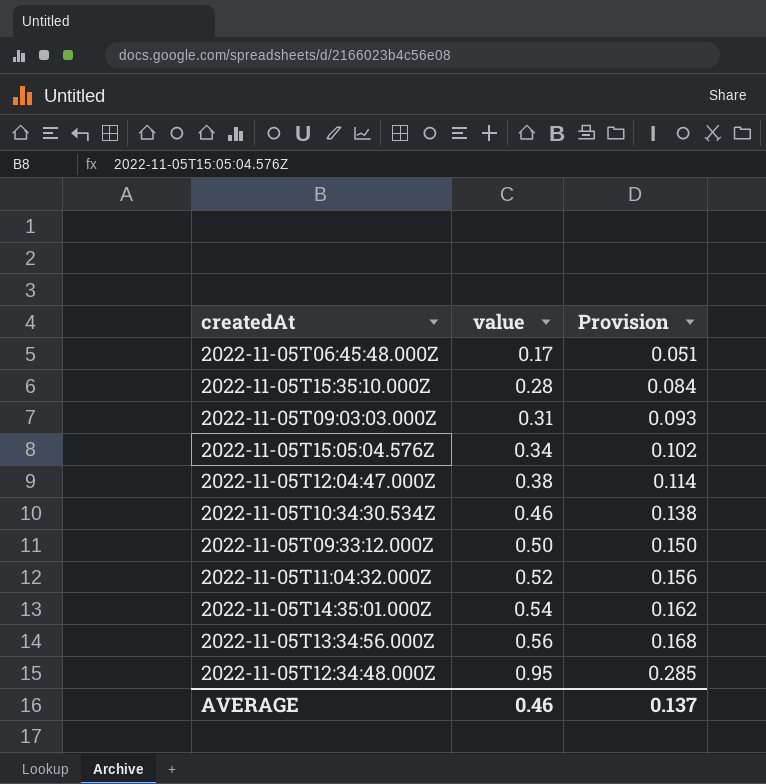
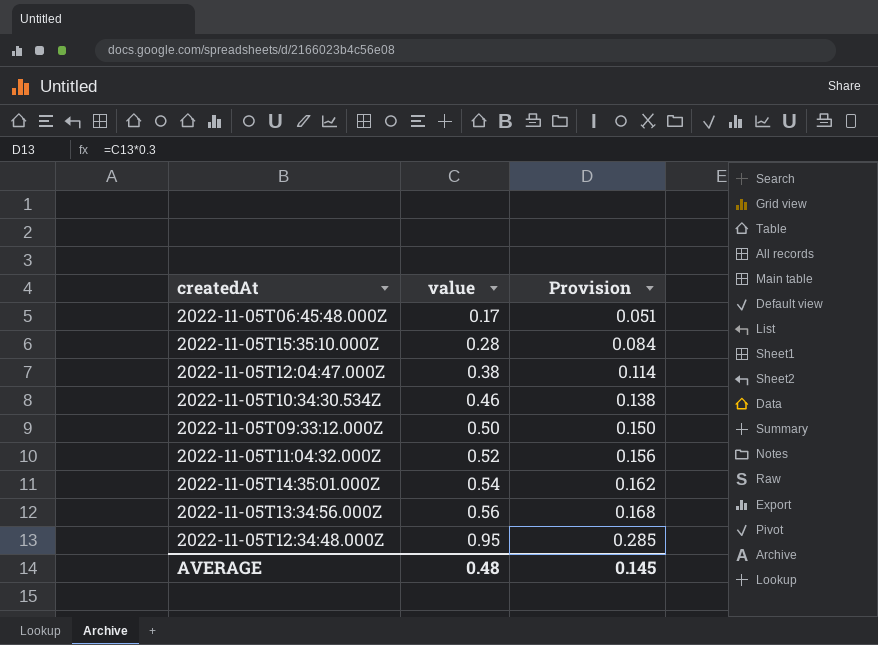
row 2022-11-05T09:03:03.000Z: 0.31 | 0.093 -> none
row 2022-11-05T15:05:04.576Z: 0.34 | 0.102 -> none
AVERAGE | value: 0.46 -> 0.48
AVERAGE | Provision: 0.137 -> 0.145

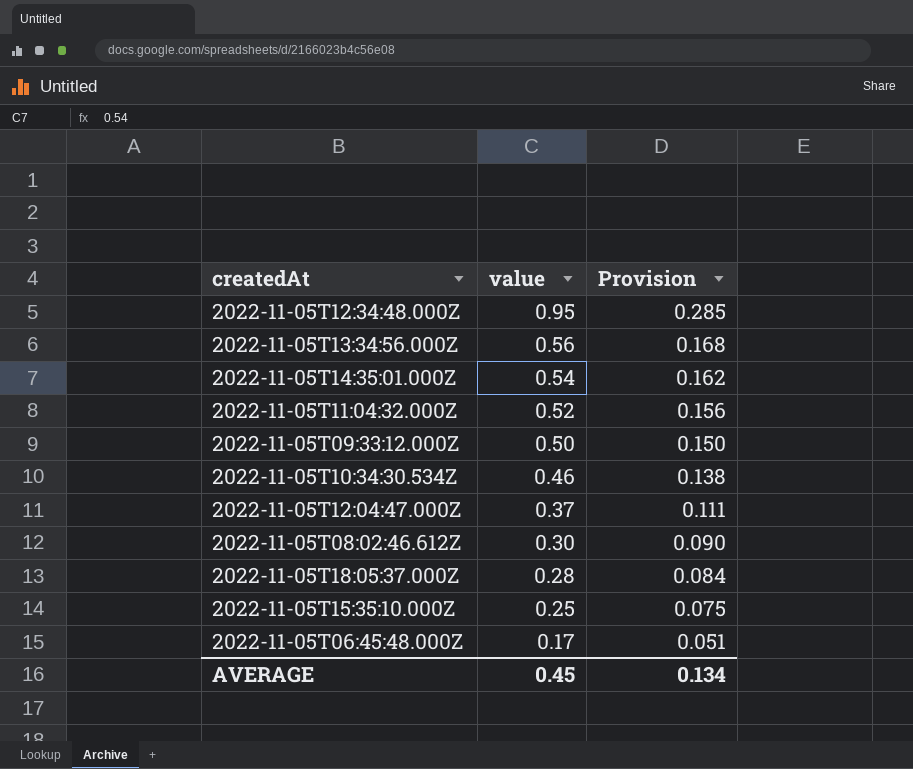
row order: value ascending -> value descending
2022-11-05T12:04:47.000Z | value: 0.38 -> 0.37
2022-11-05T12:04:47.000Z | Provision: 0.114 -> 0.111
row 2022-11-05T08:02:46.612Z: none -> 0.30 | 0.090
row 2022-11-05T18:05:37.000Z: none -> 0.28 | 0.084
2022-11-05T15:35:10.000Z | value: 0.28 -> 0.25
2022-11-05T15:35:10.000Z | Provision: 0.084 -> 0.075
AVERAGE | value: 0.48 -> 0.45
AVERAGE | Provision: 0.145 -> 0.134

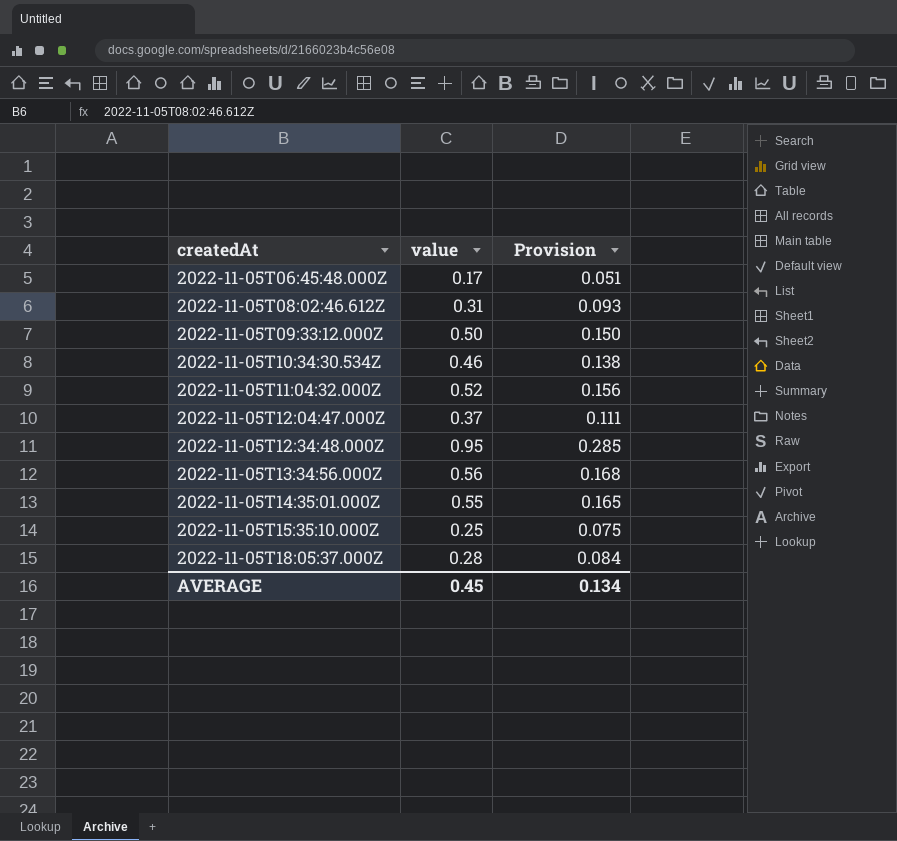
row order: value descending -> createdAt ascending
2022-11-05T08:02:46.612Z | value: 0.30 -> 0.31
2022-11-05T08:02:46.612Z | Provision: 0.090 -> 0.093
2022-11-05T14:35:01.000Z | value: 0.54 -> 0.55
2022-11-05T14:35:01.000Z | Provision: 0.162 -> 0.165

